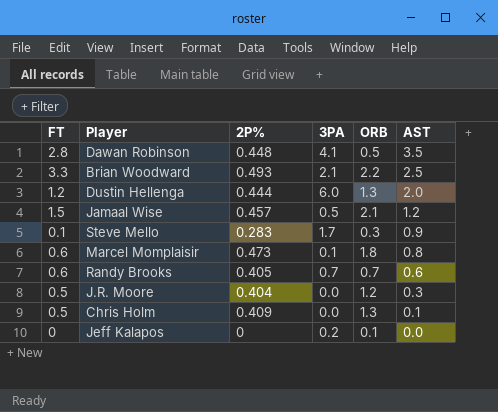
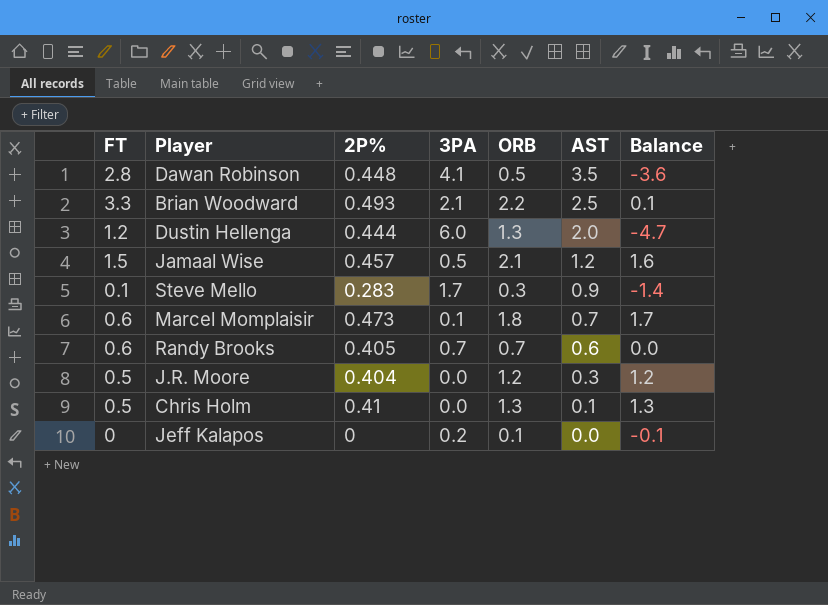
column Balance | formula: none -> [ORB] - [3PA]
Marcel Momplaisir | AST: 0.8 -> 0.7
Chris Holm | 2P%: 0.409 -> 0.41

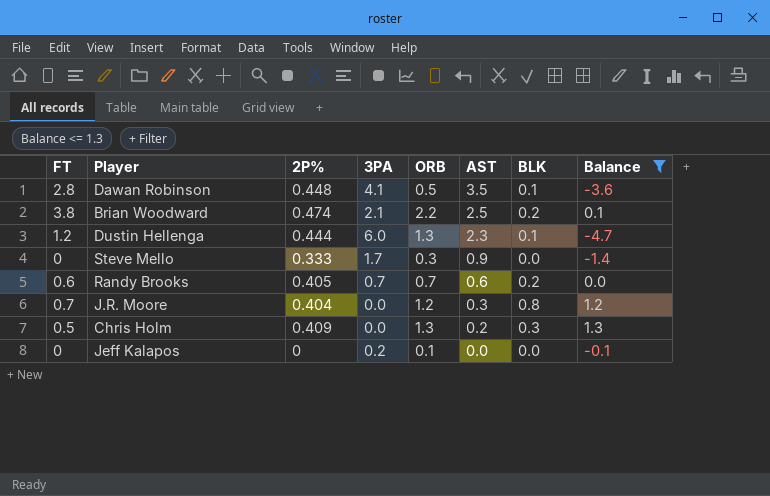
filter: none -> Balance <= 1.3
column BLK | position: none -> 7
Brian Woodward | FT: 3.3 -> 3.8
Brian Woodward | 2P%: 0.493 -> 0.474
Dustin Hellenga | AST: 2.0 -> 2.3
Steve Mello | FT: 0.1 -> 0
Steve Mello | 2P%: 0.283 -> 0.333
J.R. Moore | FT: 0.5 -> 0.7
Chris Holm | 2P%: 0.41 -> 0.409
Chris Holm | AST: 0.1 -> 0.2

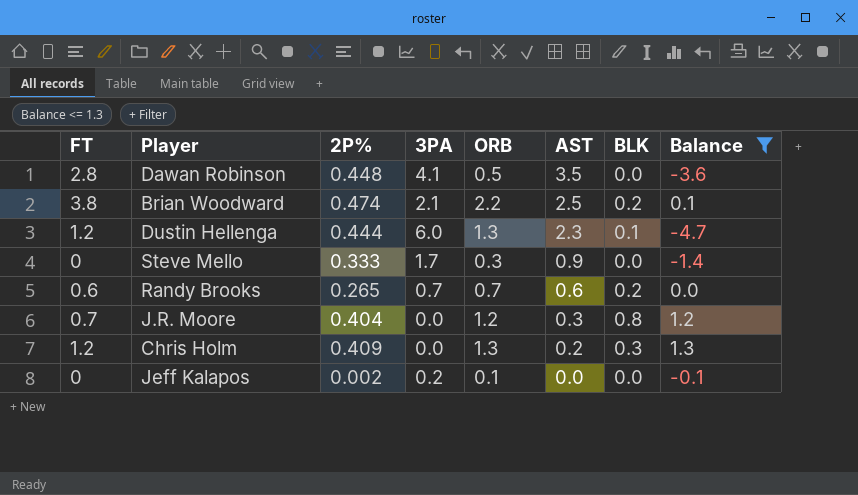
Dawan Robinson | BLK: 0.1 -> 0.0
Randy Brooks | 2P%: 0.405 -> 0.265
Chris Holm | FT: 0.5 -> 1.2
Jeff Kalapos | 2P%: 0 -> 0.002

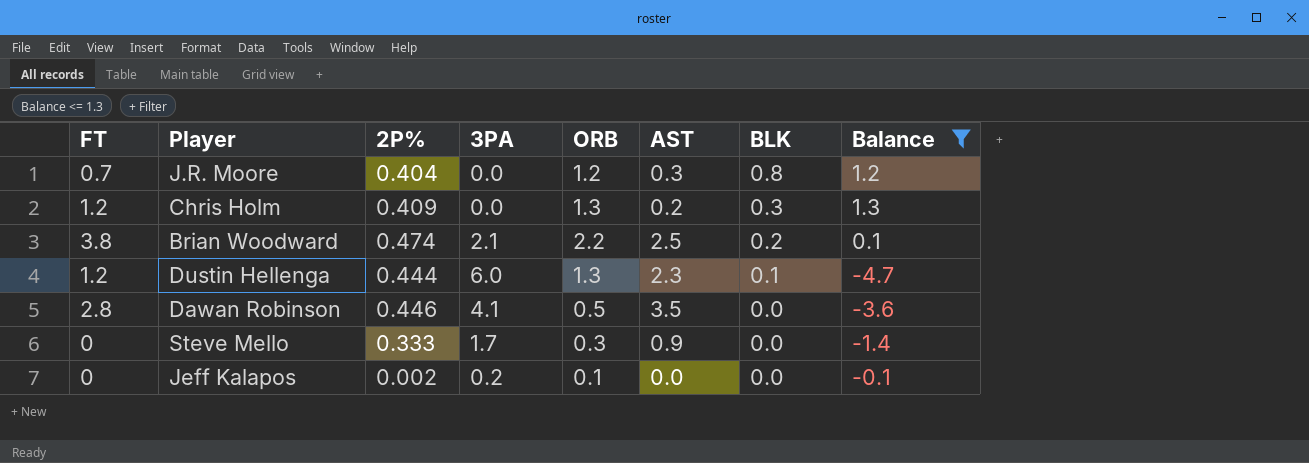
row order: AST descending -> BLK descending
row Randy Brooks: 0.6 | 0.265 | 0.7 | 0.7 | 0.6 | 0.2 | 0.0 -> none
Dawan Robinson | 2P%: 0.448 -> 0.446

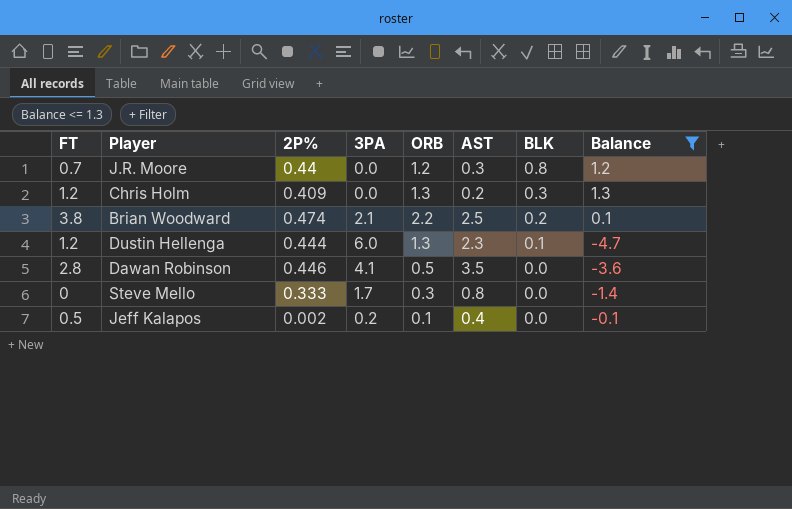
J.R. Moore | 2P%: 0.404 -> 0.44
Steve Mello | AST: 0.9 -> 0.8
Jeff Kalapos | FT: 0 -> 0.5
Jeff Kalapos | AST: 0.0 -> 0.4

